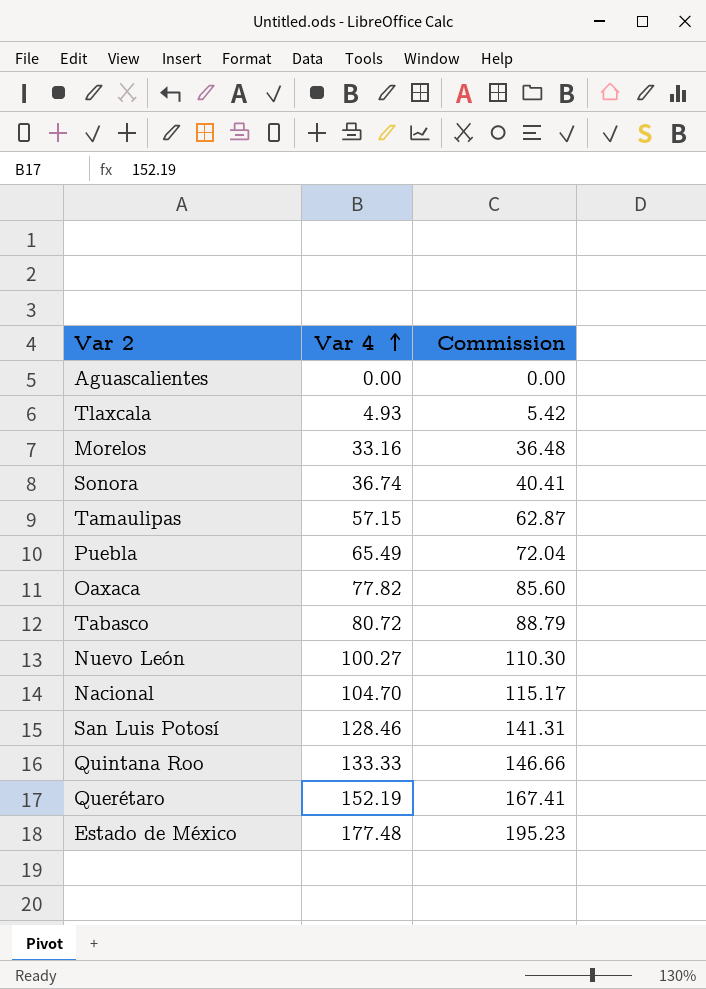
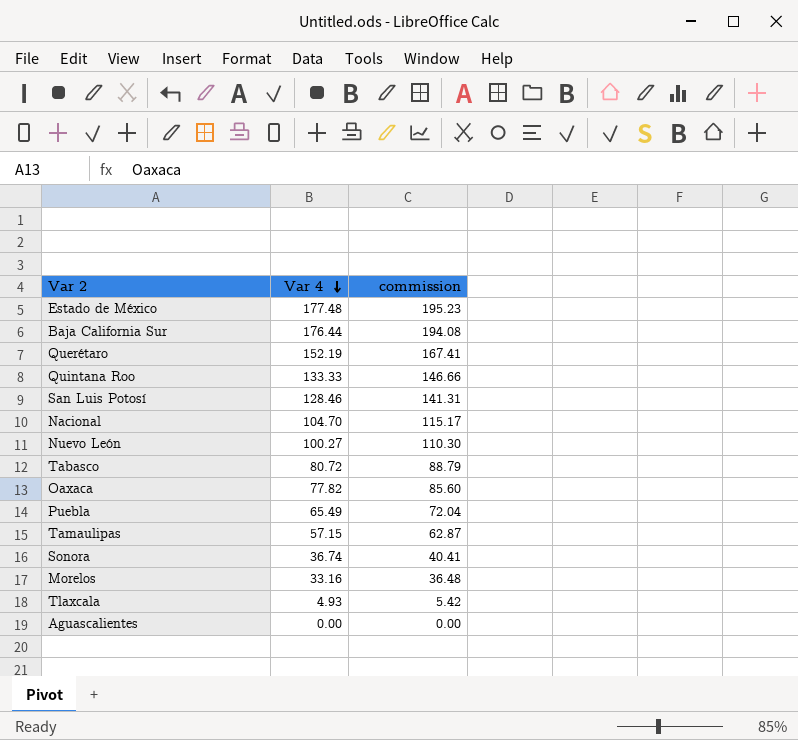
row order: Var 4 ascending -> Var 4 descending
column name: Commission -> commission
row Baja California Sur: none -> 176.44 | 194.08

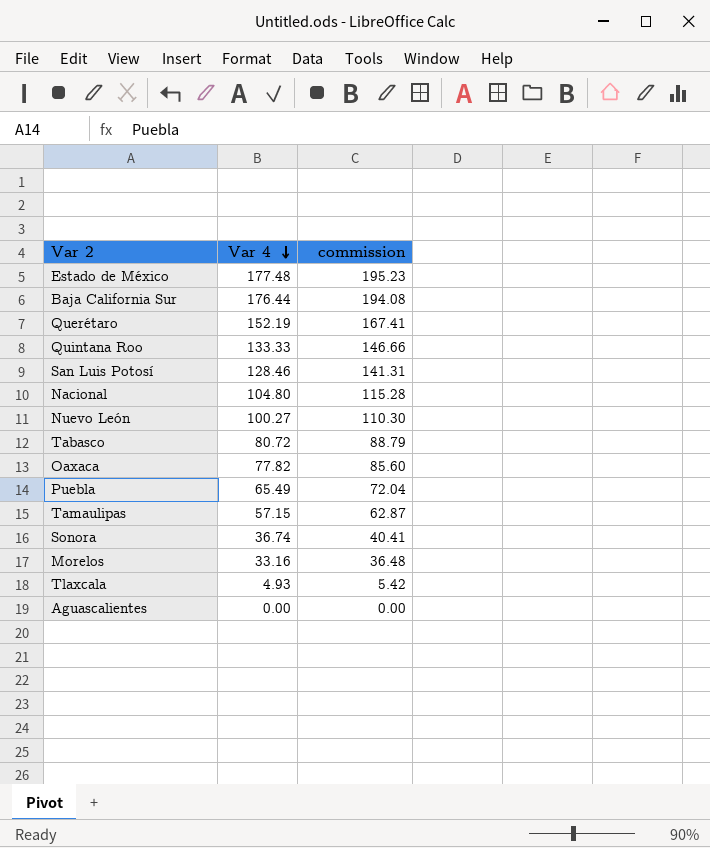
Nacional | Var 4: 104.70 -> 104.80
Nacional | commission: 115.17 -> 115.28

